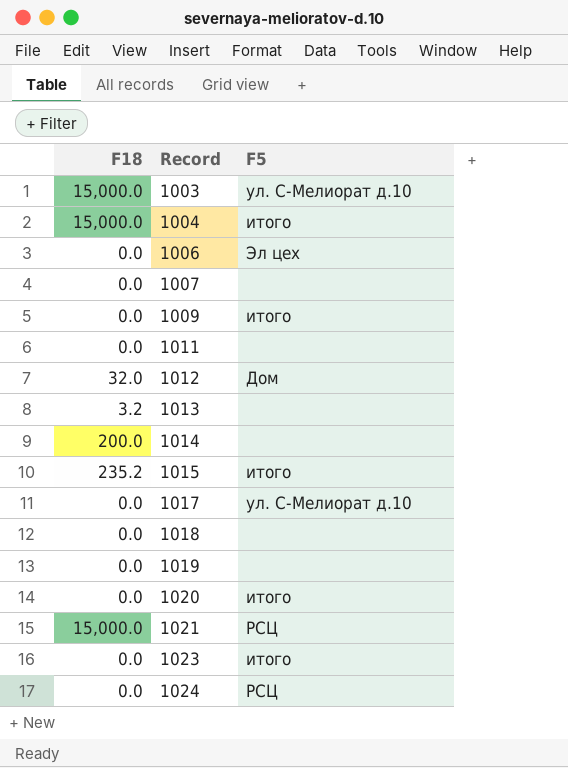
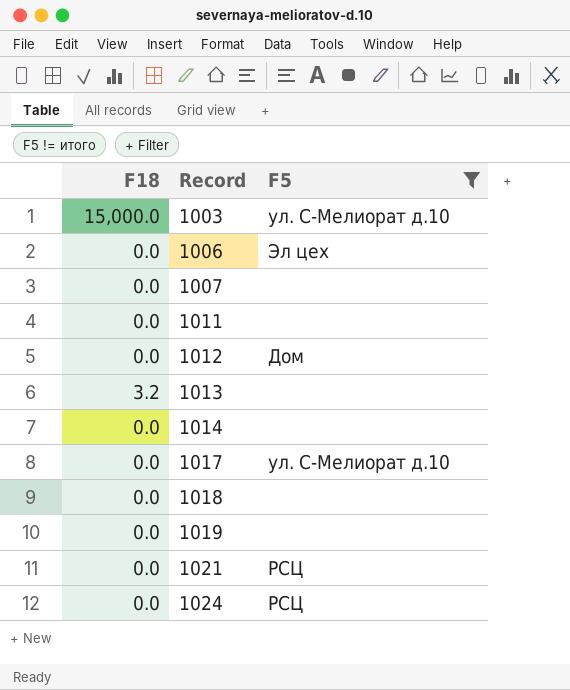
filter: none -> F5 != итого
1012 | F18: 32.0 -> 0.0
1014 | F18: 200.0 -> 0.0
1021 | F18: 15,000.0 -> 0.0

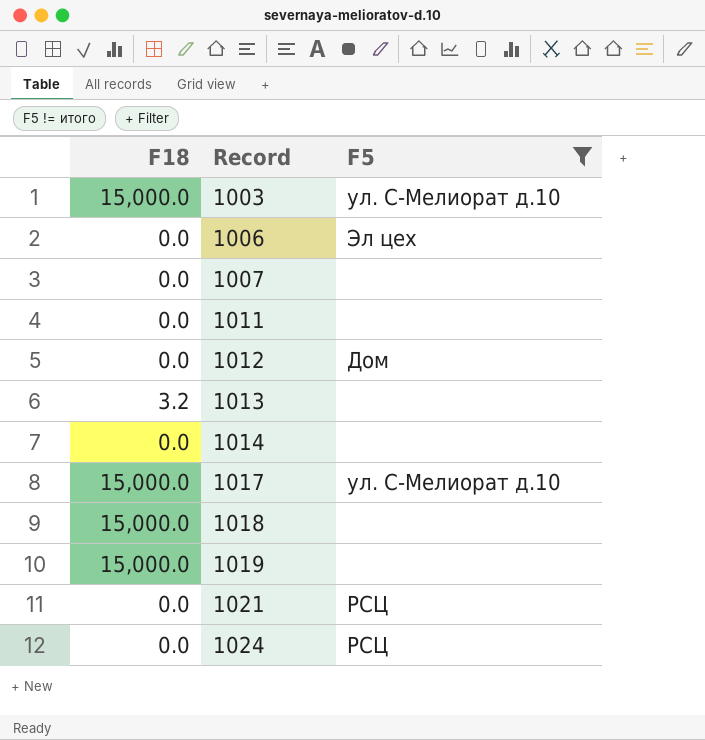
1017 | F18: 0.0 -> 15,000.0
1018 | F18: 0.0 -> 15,000.0
1019 | F18: 0.0 -> 15,000.0

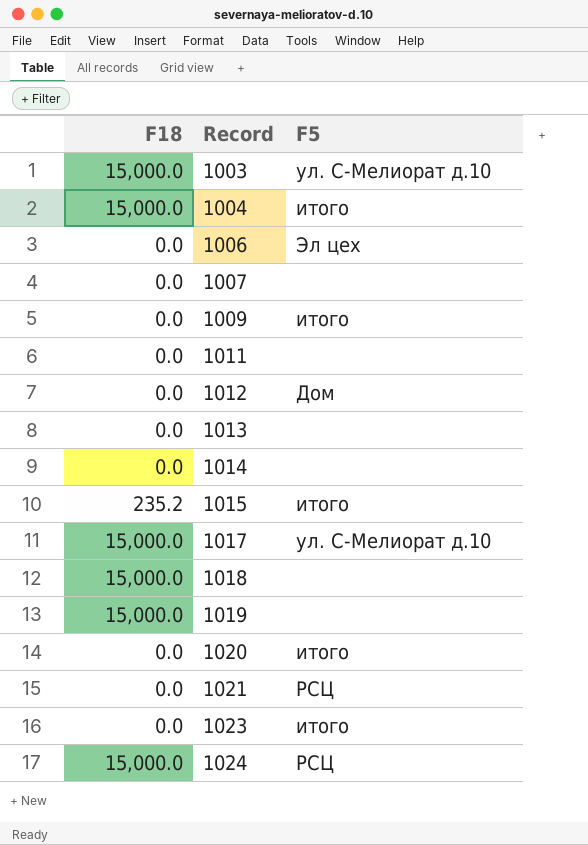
filter: F5 != итого -> none
1013 | F18: 3.2 -> 0.0
1024 | F18: 0.0 -> 15,000.0

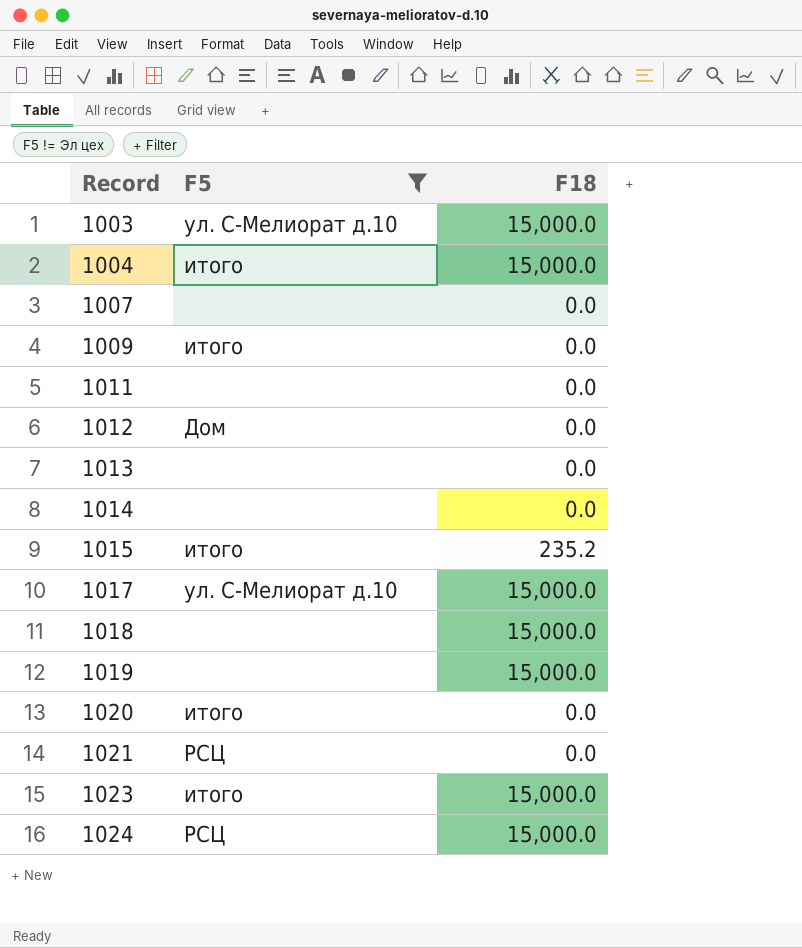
filter: none -> F5 != Эл цех
column F18 | position: 1 -> 3
1023 | F18: 0.0 -> 15,000.0

